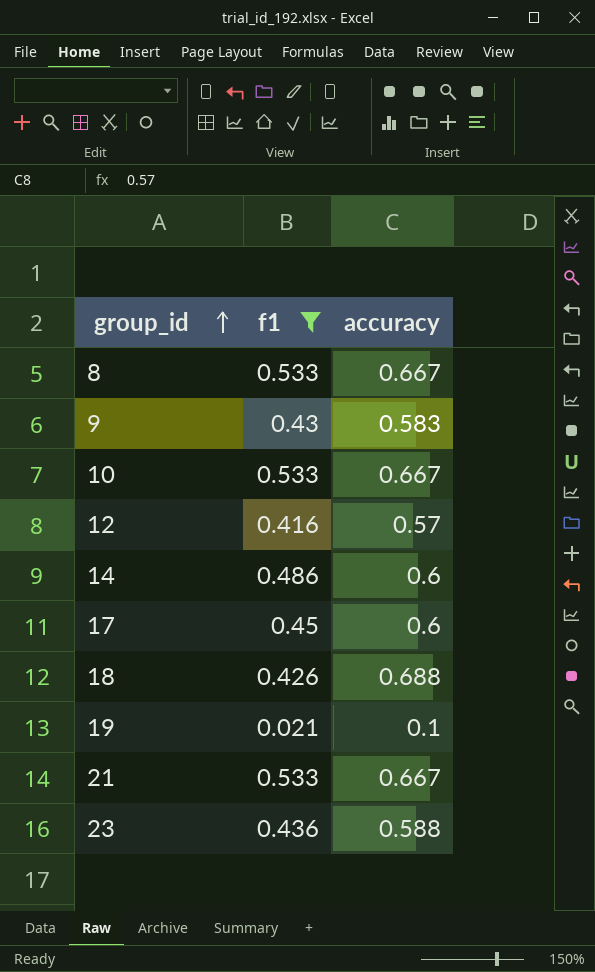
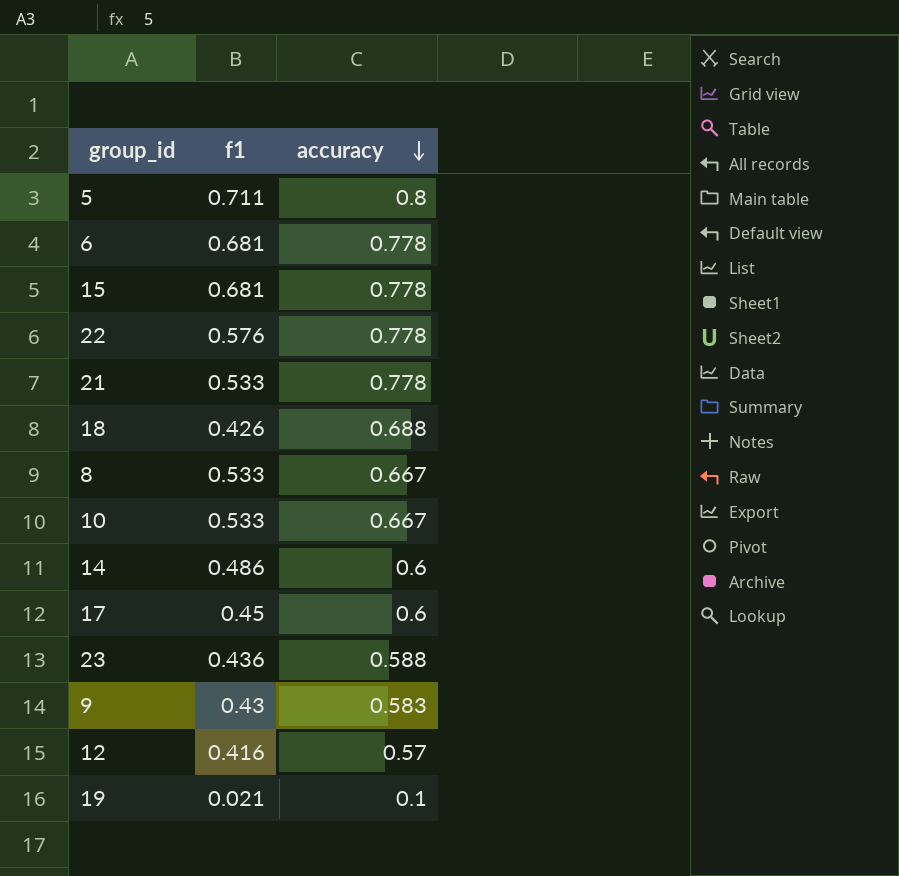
filter: f1 <= 0.533 -> none
row order: group_id ascending -> accuracy descending
21 | accuracy: 0.667 -> 0.778

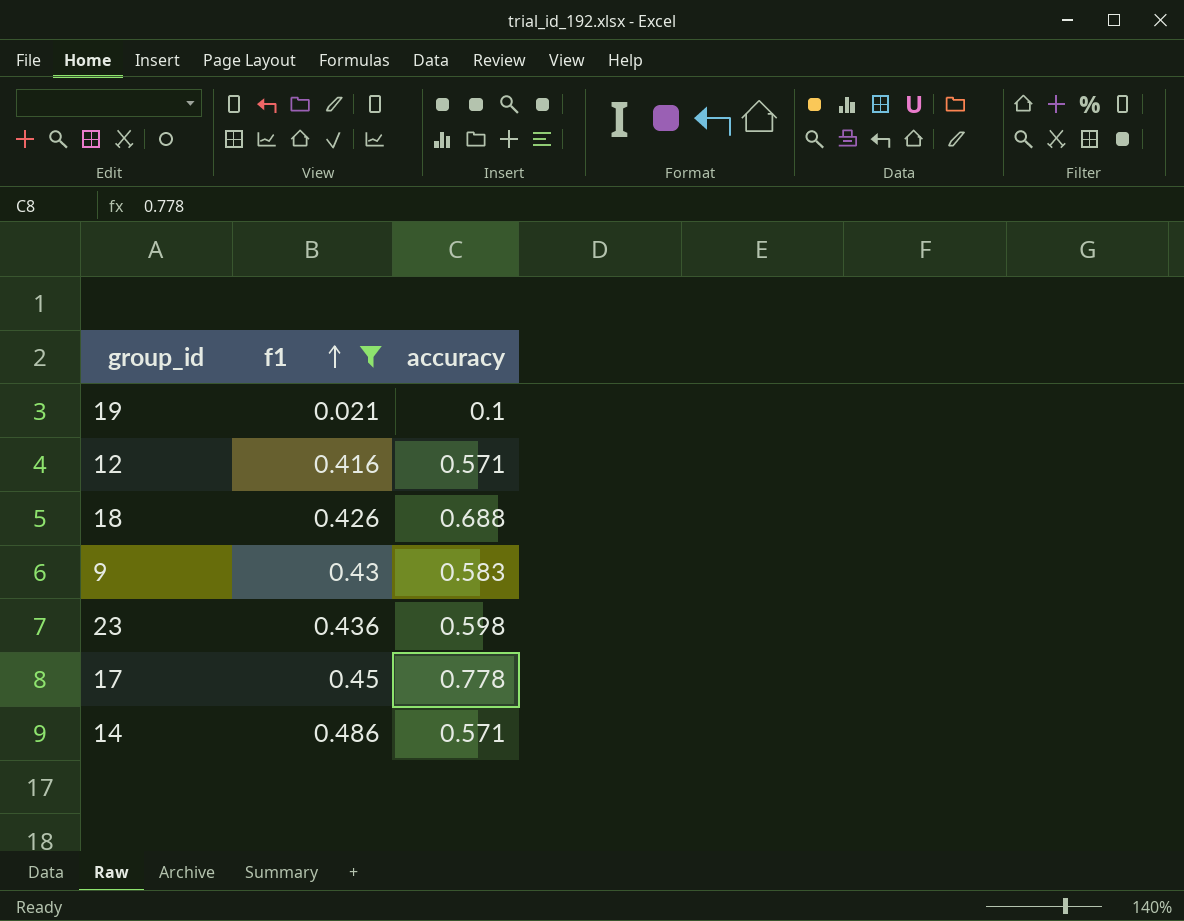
filter: none -> f1 <= 0.486
row order: accuracy descending -> f1 ascending
12 | accuracy: 0.57 -> 0.571
23 | accuracy: 0.588 -> 0.598
17 | accuracy: 0.6 -> 0.778
14 | accuracy: 0.6 -> 0.571

